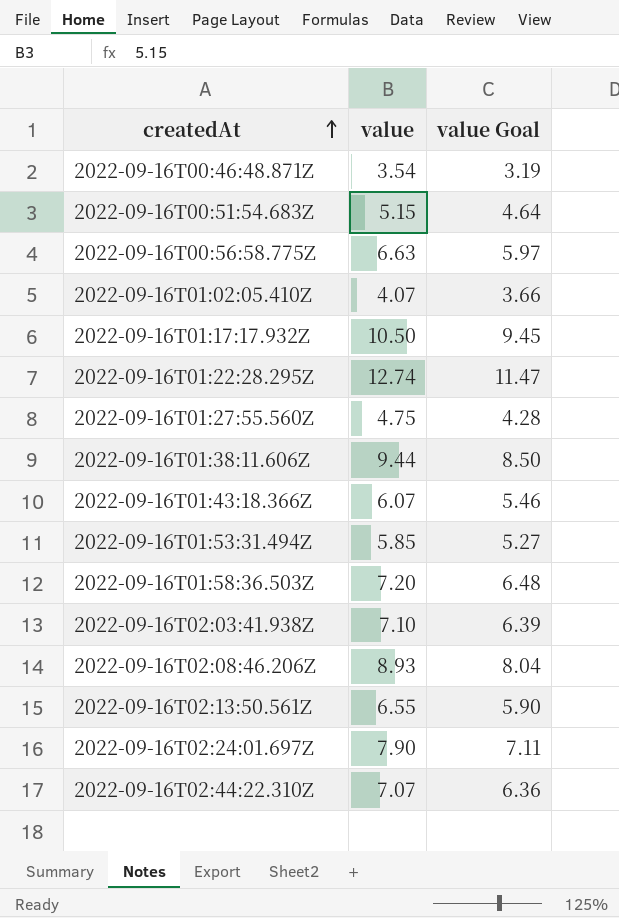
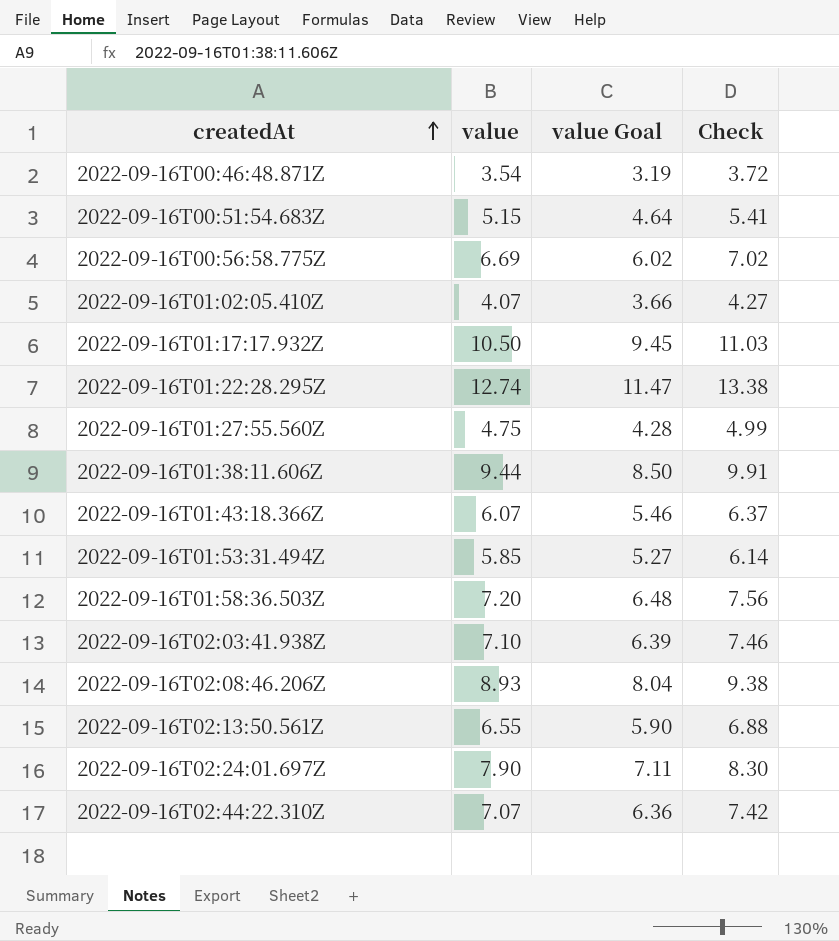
column Check | formula: none -> [value] * 1.05
2022-09-16T00:56:58.775Z | value: 6.63 -> 6.69
2022-09-16T00:56:58.775Z | value Goal: 5.97 -> 6.02

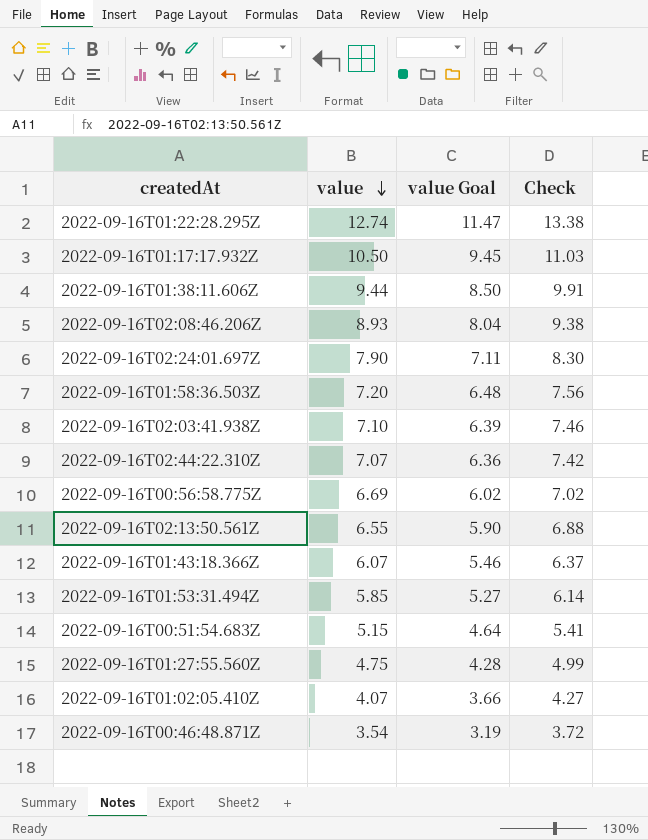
row order: createdAt ascending -> value descending

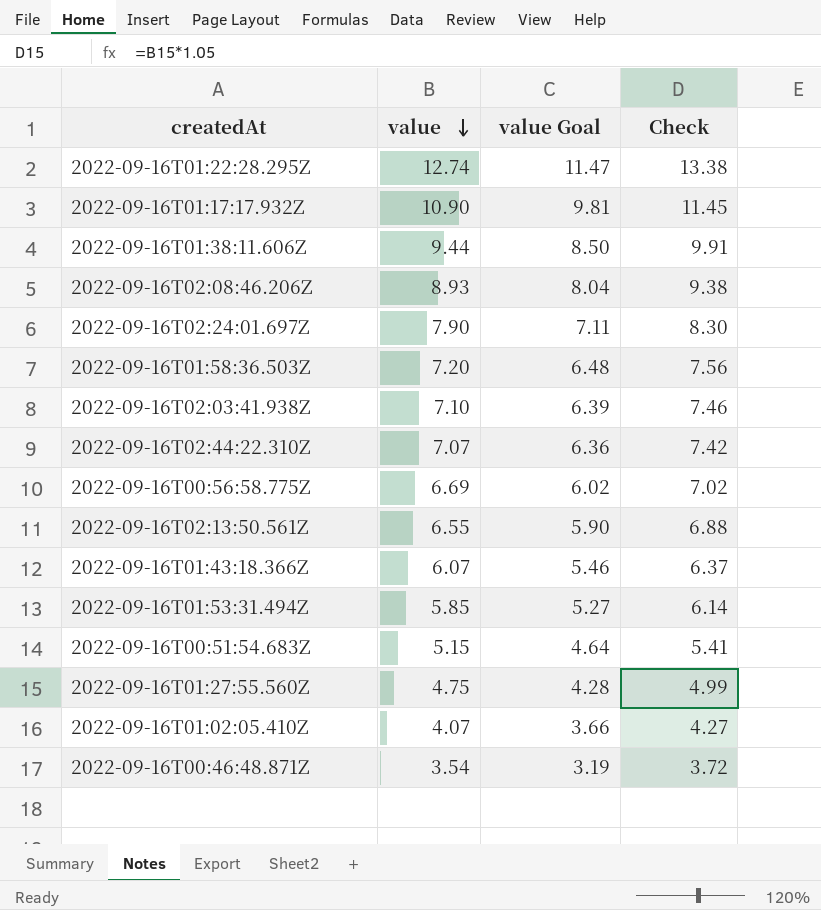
2022-09-16T01:17:17.932Z | value: 10.50 -> 10.90
2022-09-16T01:17:17.932Z | value Goal: 9.45 -> 9.81
2022-09-16T01:17:17.932Z | Check: 11.03 -> 11.45

